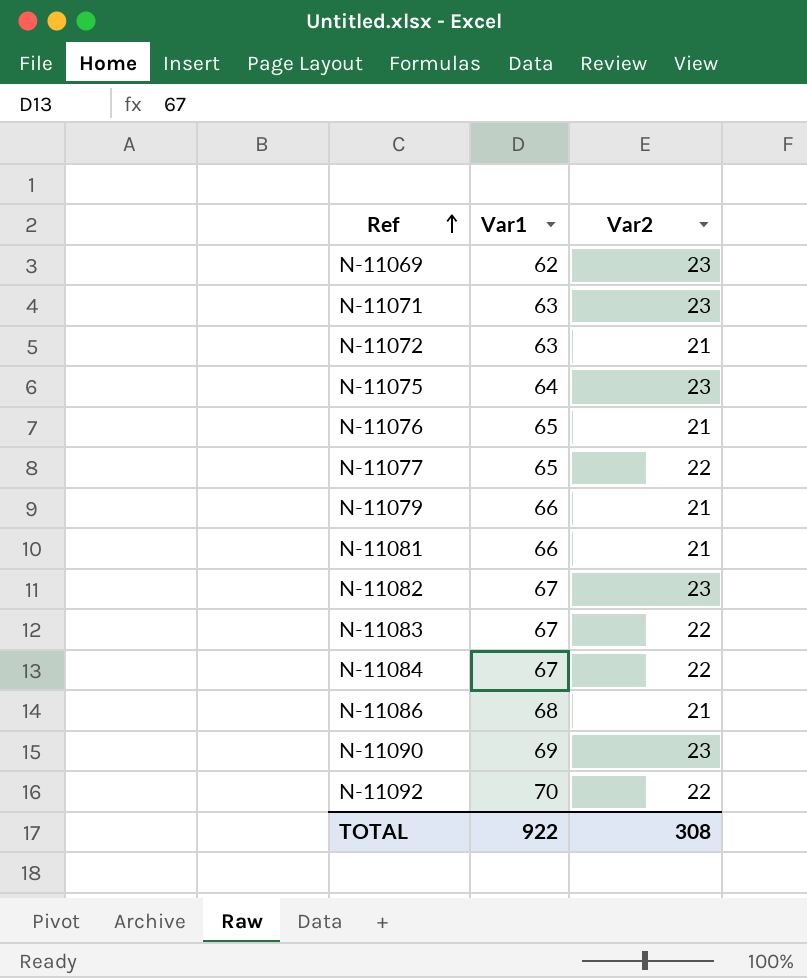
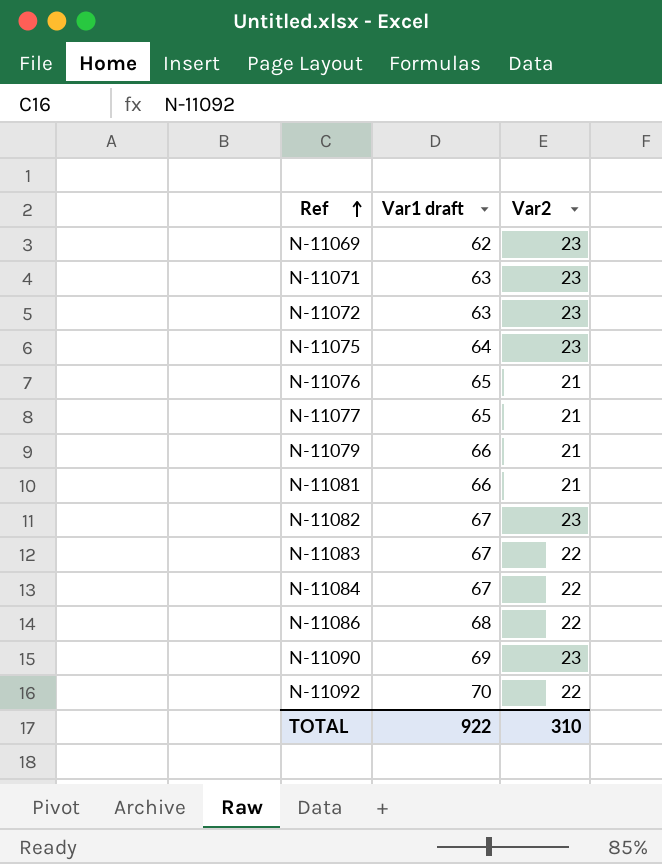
column name: Var1 -> Var1 draft
N-11072 | Var2: 21 -> 23
N-11077 | Var2: 22 -> 21
N-11086 | Var2: 21 -> 22
TOTAL | Var2: 308 -> 310

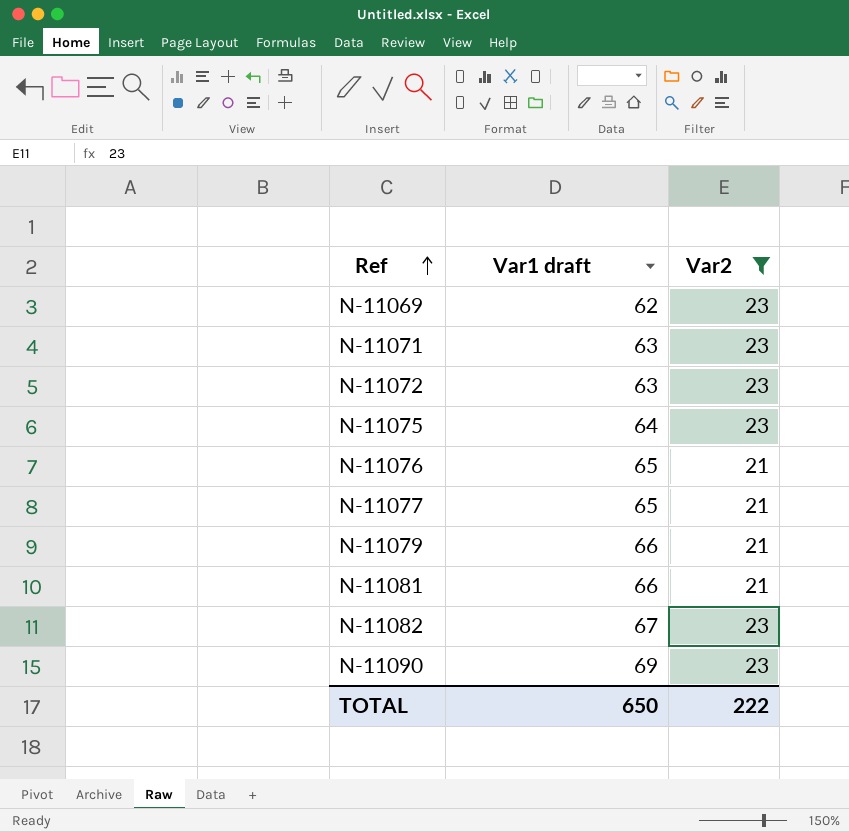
filter: none -> Var2 != 22
TOTAL | Var1 draft: 922 -> 650
TOTAL | Var2: 310 -> 222

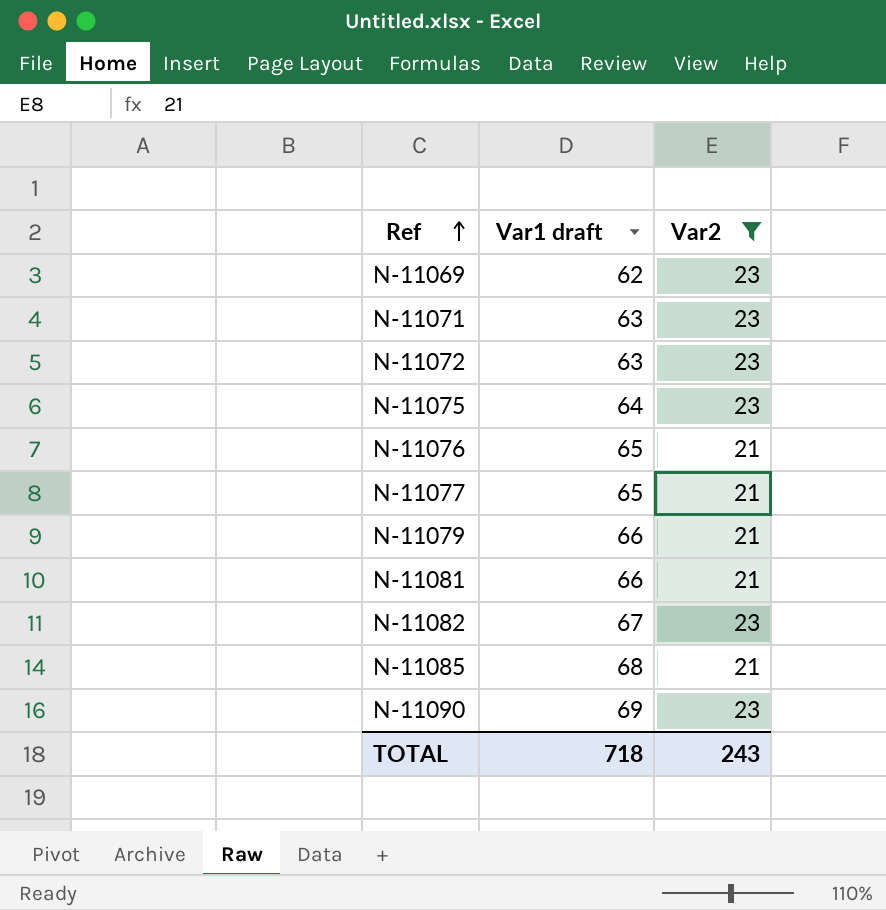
row N-11085: none -> 68 | 21
TOTAL | Var1 draft: 650 -> 718
TOTAL | Var2: 222 -> 243

